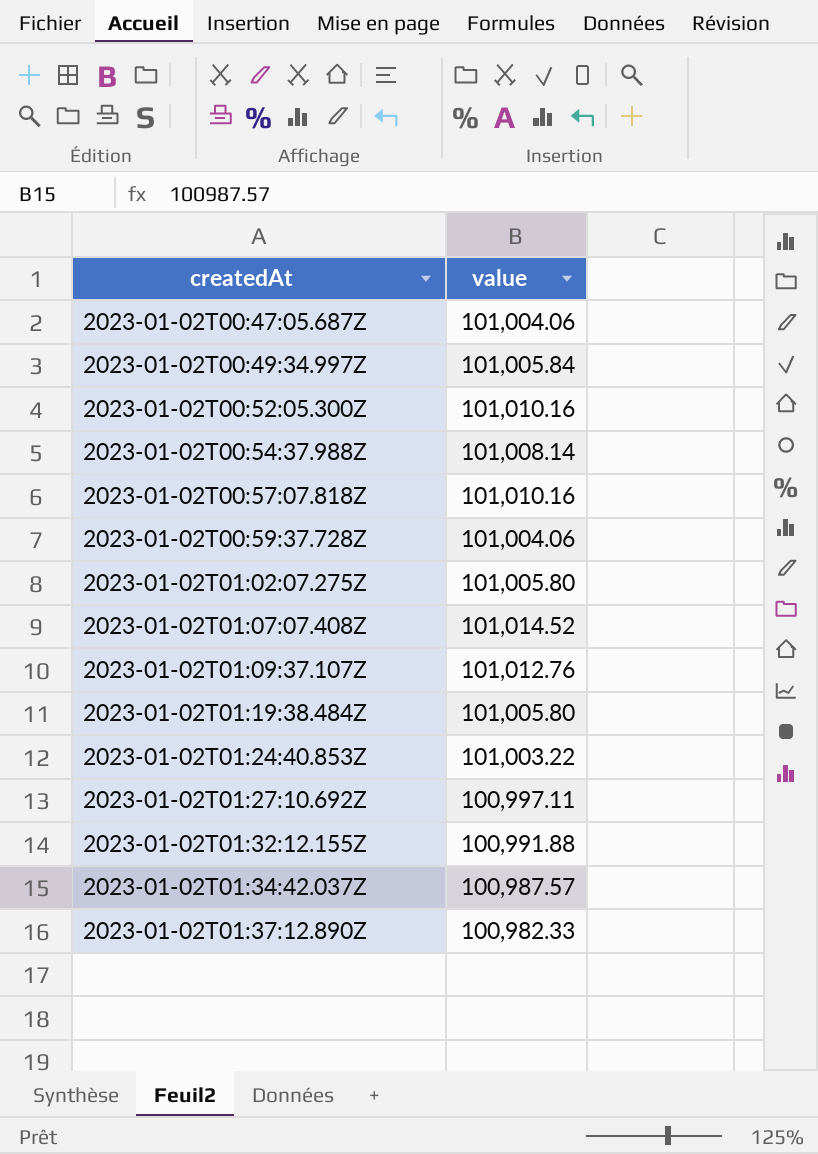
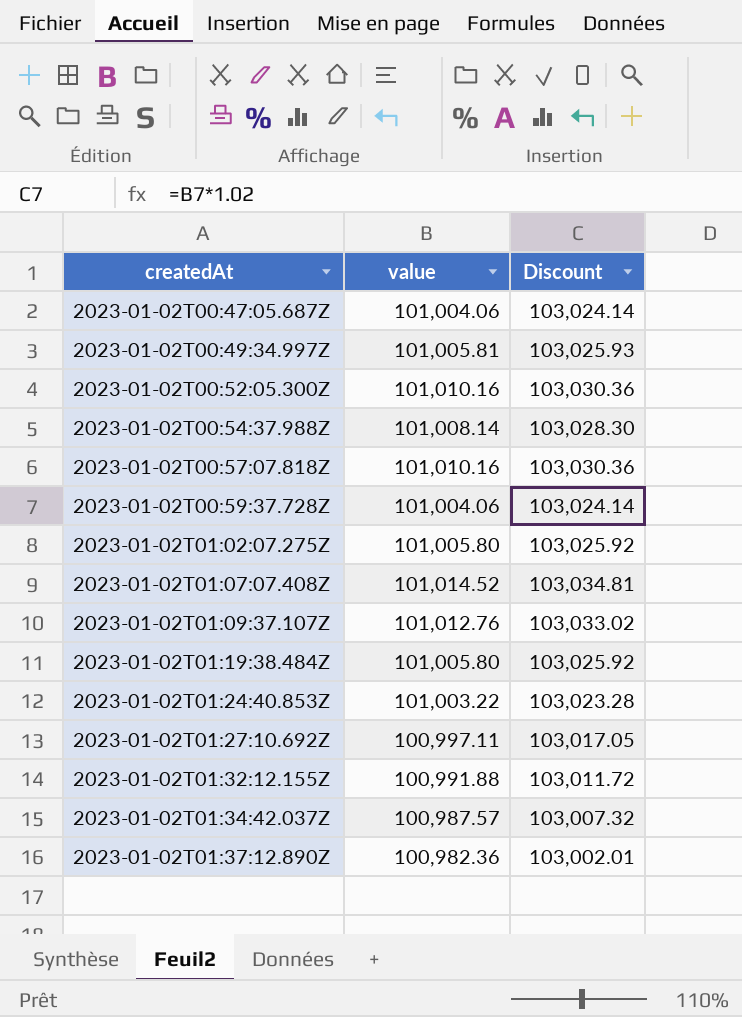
column Discount | formula: none -> [value] * 1.02
2023-01-02T00:49:34.997Z | value: 101,005.84 -> 101,005.81
2023-01-02T01:37:12.890Z | value: 100,982.33 -> 100,982.36

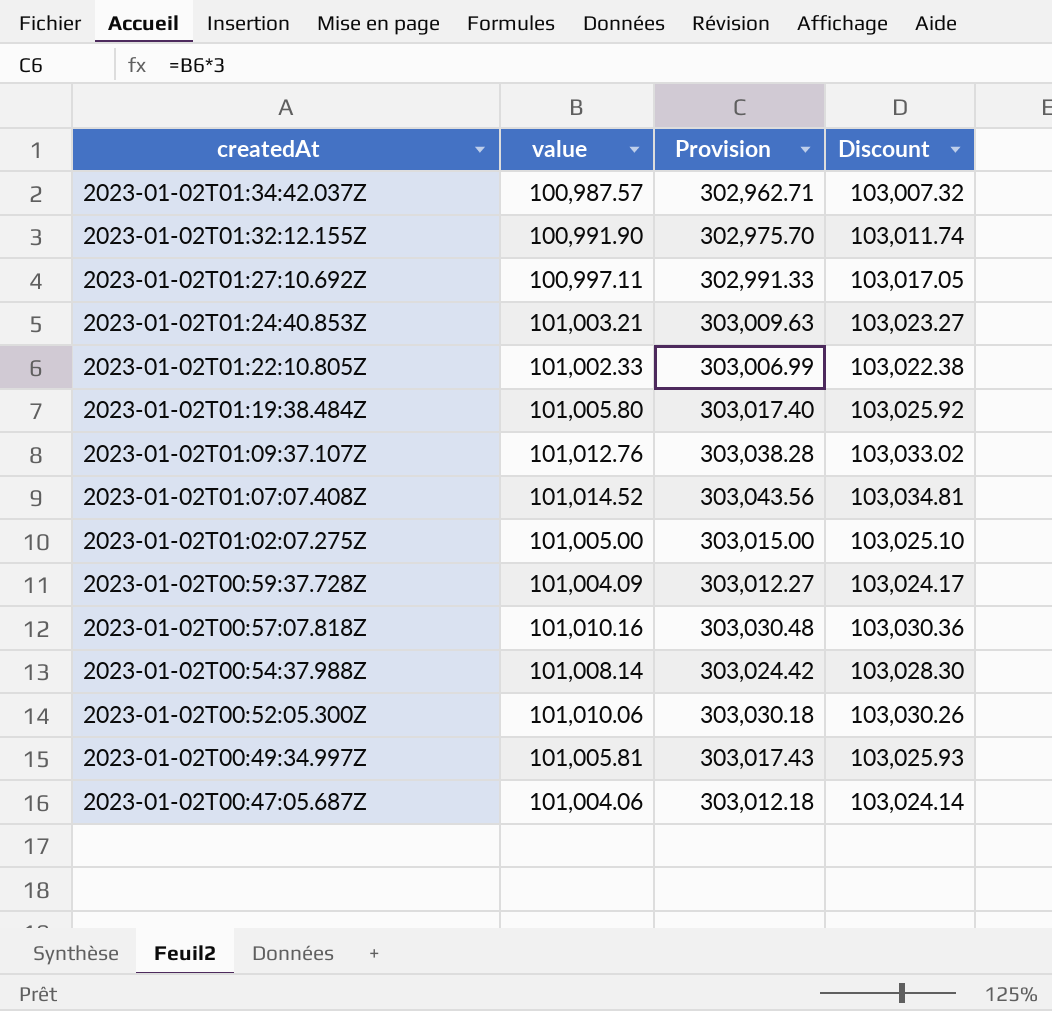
row order: createdAt ascending -> createdAt descending
column Provision | formula: none -> [value] * 3
row 2023-01-02T01:37:12.890Z: 100,982.36 | 103,002.01 -> none
2023-01-02T01:32:12.155Z | value: 100,991.88 -> 100,991.90
2023-01-02T01:32:12.155Z | Discount: 103,011.72 -> 103,011.74
2023-01-02T01:24:40.853Z | value: 101,003.22 -> 101,003.21
2023-01-02T01:24:40.853Z | Discount: 103,023.28 -> 103,023.27
row 2023-01-02T01:22:10.805Z: none -> 101,002.33 | 303,006.99 | 103,022.38
2023-01-02T01:02:07.275Z | value: 101,005.80 -> 101,005.00
2023-01-02T01:02:07.275Z | Discount: 103,025.92 -> 103,025.10
2023-01-02T00:59:37.728Z | value: 101,004.06 -> 101,004.09
2023-01-02T00:59:37.728Z | Discount: 103,024.14 -> 103,024.17
2023-01-02T00:52:05.300Z | value: 101,010.16 -> 101,010.06
2023-01-02T00:52:05.300Z | Discount: 103,030.36 -> 103,030.26

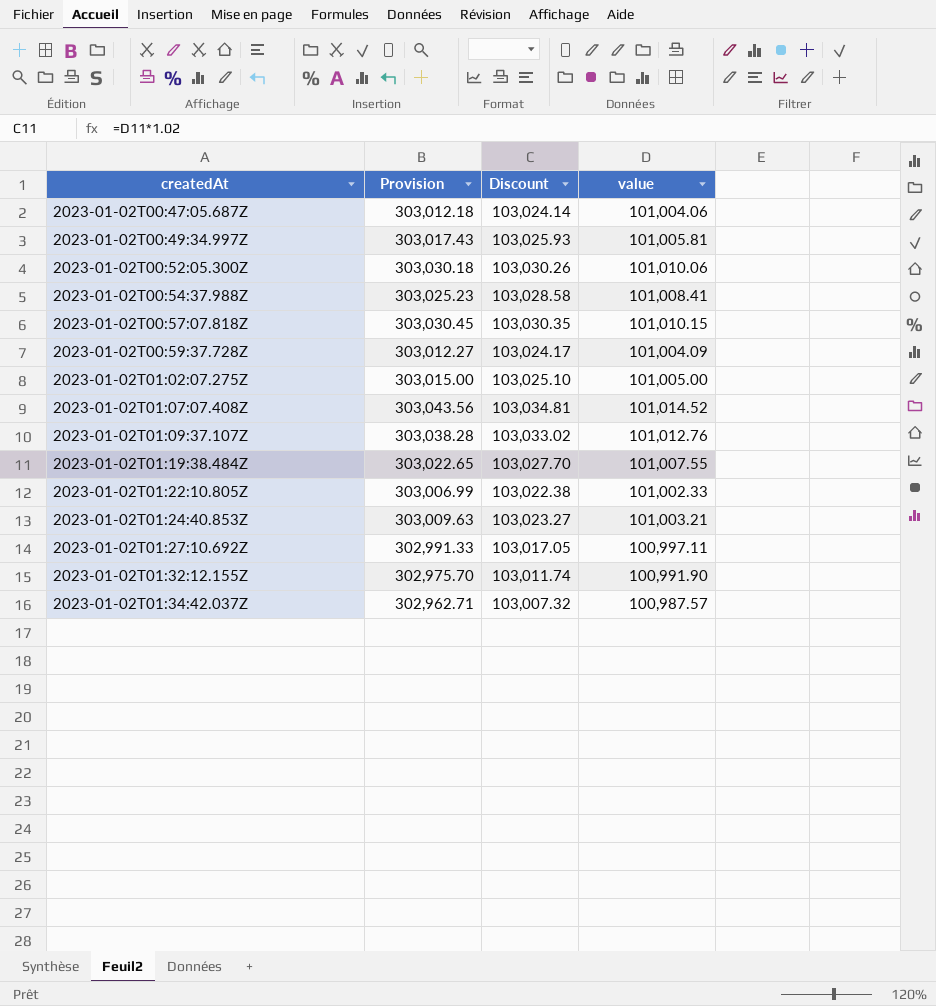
row order: createdAt descending -> createdAt ascending
column value | position: 2 -> 4
2023-01-02T00:54:37.988Z | Provision: 303,024.42 -> 303,025.23
2023-01-02T00:54:37.988Z | Discount: 103,028.30 -> 103,028.58
2023-01-02T00:54:37.988Z | value: 101,008.14 -> 101,008.41
2023-01-02T00:57:07.818Z | Provision: 303,030.48 -> 303,030.45
2023-01-02T00:57:07.818Z | Discount: 103,030.36 -> 103,030.35
2023-01-02T00:57:07.818Z | value: 101,010.16 -> 101,010.15
2023-01-02T01:19:38.484Z | Provision: 303,017.40 -> 303,022.65
2023-01-02T01:19:38.484Z | Discount: 103,025.92 -> 103,027.70
2023-01-02T01:19:38.484Z | value: 101,005.80 -> 101,007.55

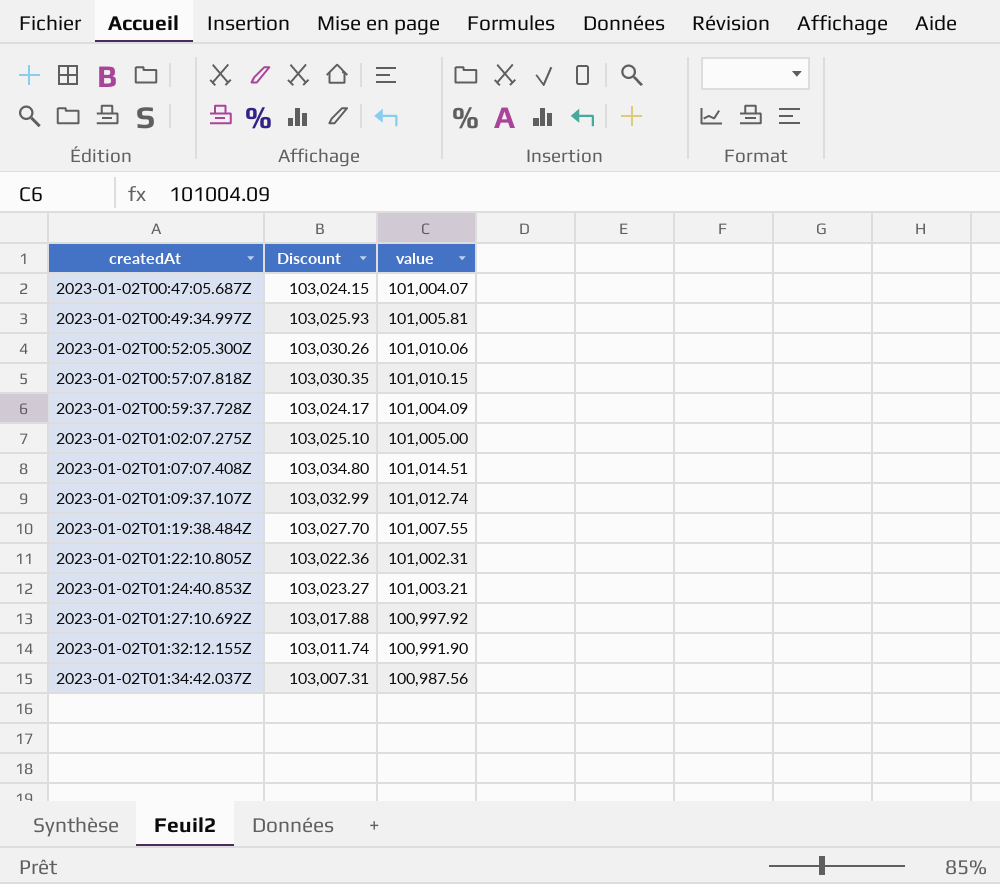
column Provision | formula: [value] * 3 -> none
row 2023-01-02T00:54:37.988Z: 303,025.23 | 103,028.58 | 101,008.41 -> none
2023-01-02T00:47:05.687Z | Discount: 103,024.14 -> 103,024.15
2023-01-02T00:47:05.687Z | value: 101,004.06 -> 101,004.07
2023-01-02T01:07:07.408Z | Discount: 103,034.81 -> 103,034.80
2023-01-02T01:07:07.408Z | value: 101,014.52 -> 101,014.51
2023-01-02T01:09:37.107Z | Discount: 103,033.02 -> 103,032.99
2023-01-02T01:09:37.107Z | value: 101,012.76 -> 101,012.74
2023-01-02T01:22:10.805Z | Discount: 103,022.38 -> 103,022.36
2023-01-02T01:22:10.805Z | value: 101,002.33 -> 101,002.31
2023-01-02T01:27:10.692Z | Discount: 103,017.05 -> 103,017.88
2023-01-02T01:27:10.692Z | value: 100,997.11 -> 100,997.92
2023-01-02T01:34:42.037Z | Discount: 103,007.32 -> 103,007.31
2023-01-02T01:34:42.037Z | value: 100,987.57 -> 100,987.56

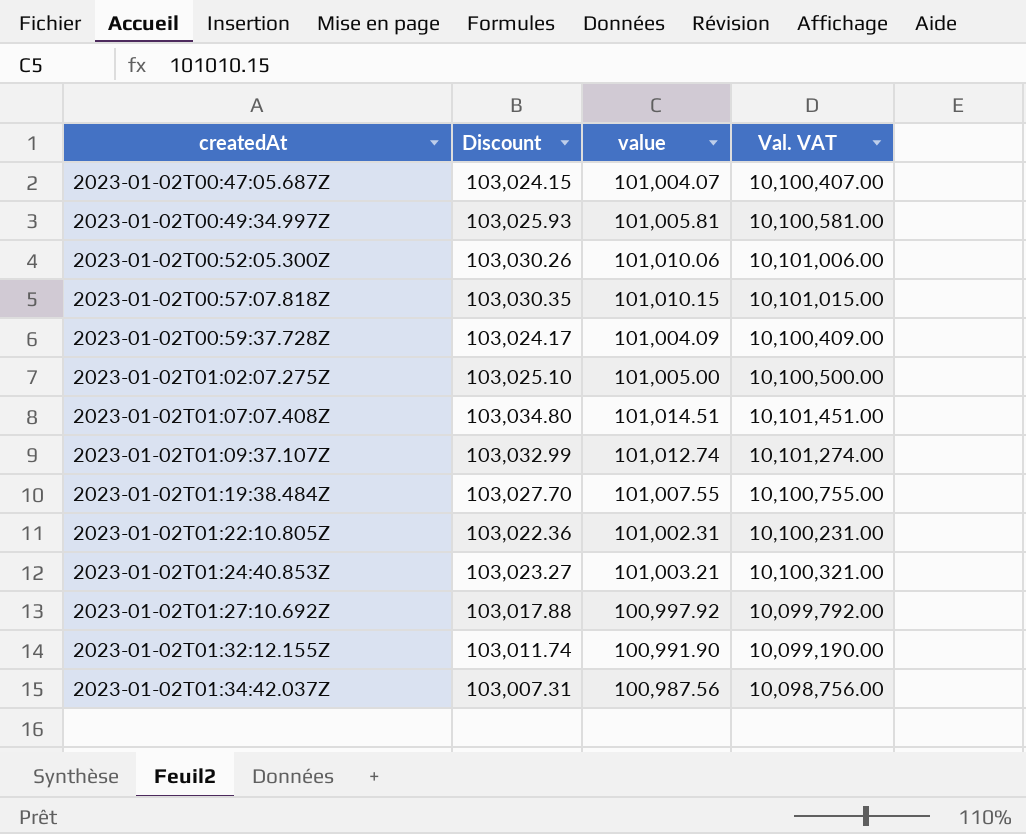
column Val. VAT | formula: none -> [value] * 100

